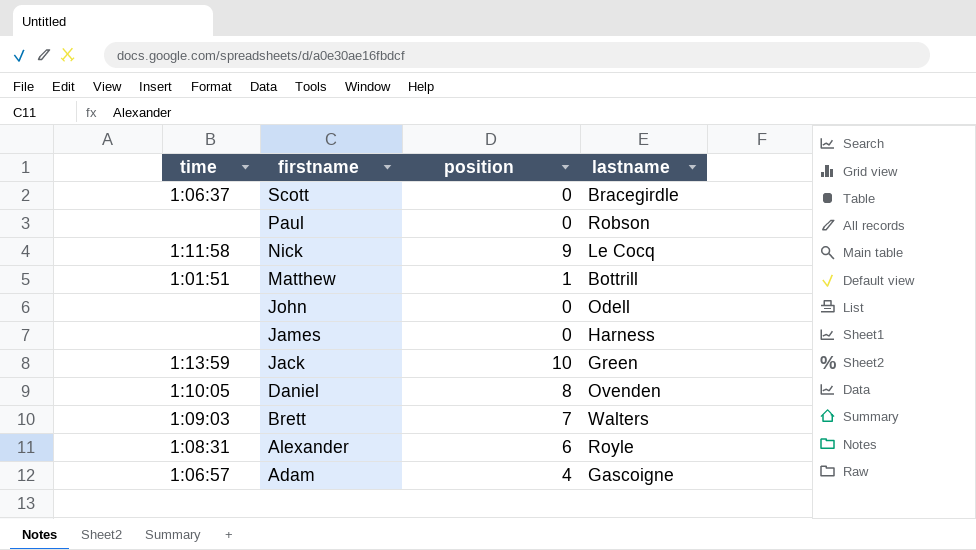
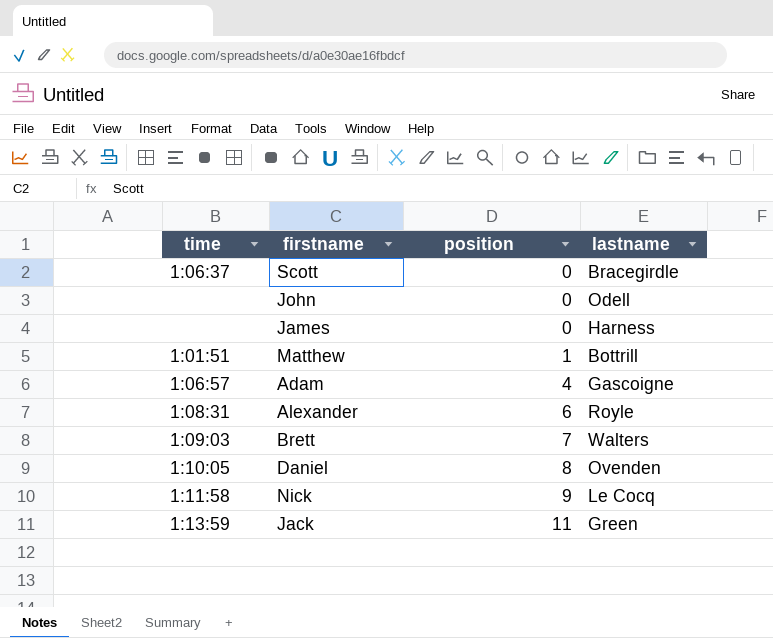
row order: firstname descending -> position ascending
row Paul: none | 0 | Robson -> none
Jack | position: 10 -> 11

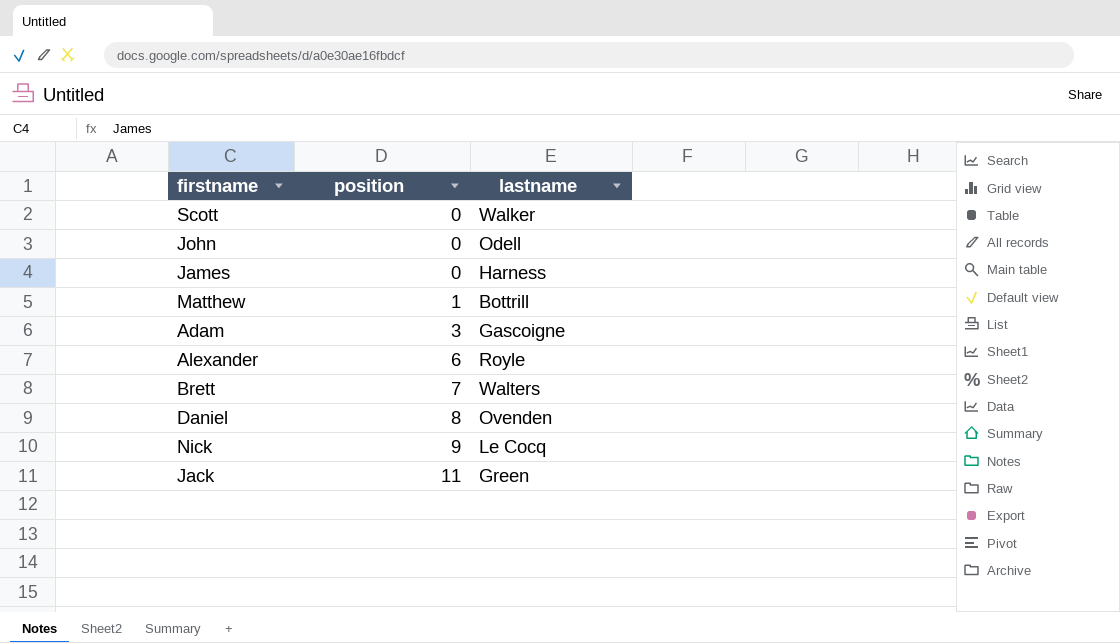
column time | position: 1 -> none
Scott | lastname: Bracegirdle -> Walker
Adam | position: 4 -> 3

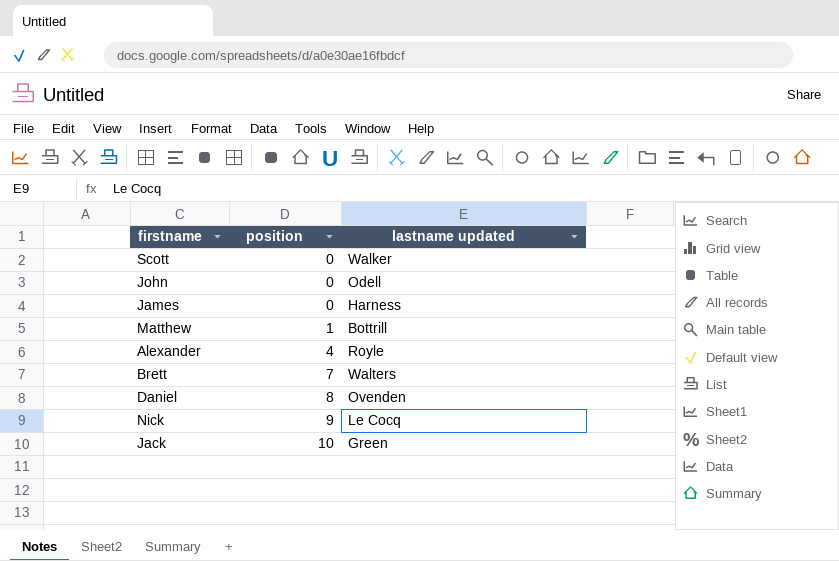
column name: lastname -> lastname updated
row Adam: 3 | Gascoigne -> none
Alexander | position: 6 -> 4
Jack | position: 11 -> 10

